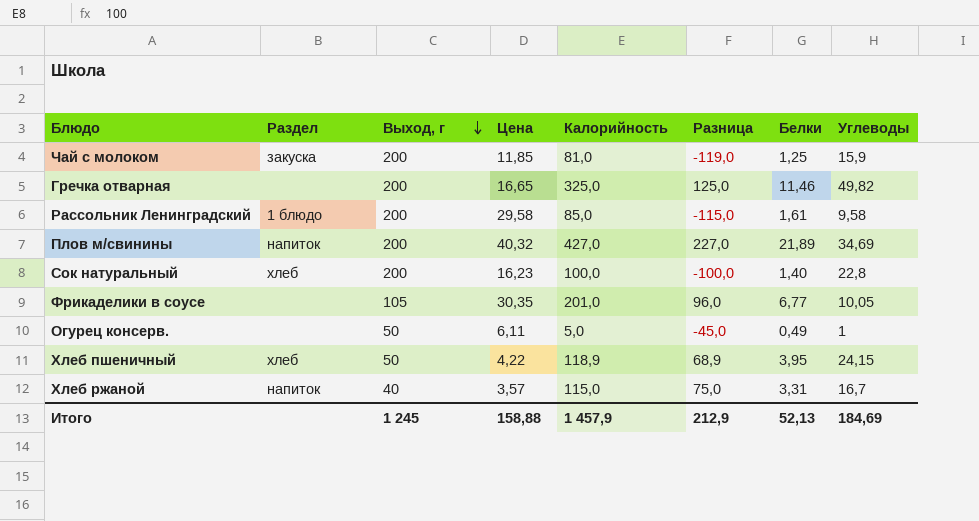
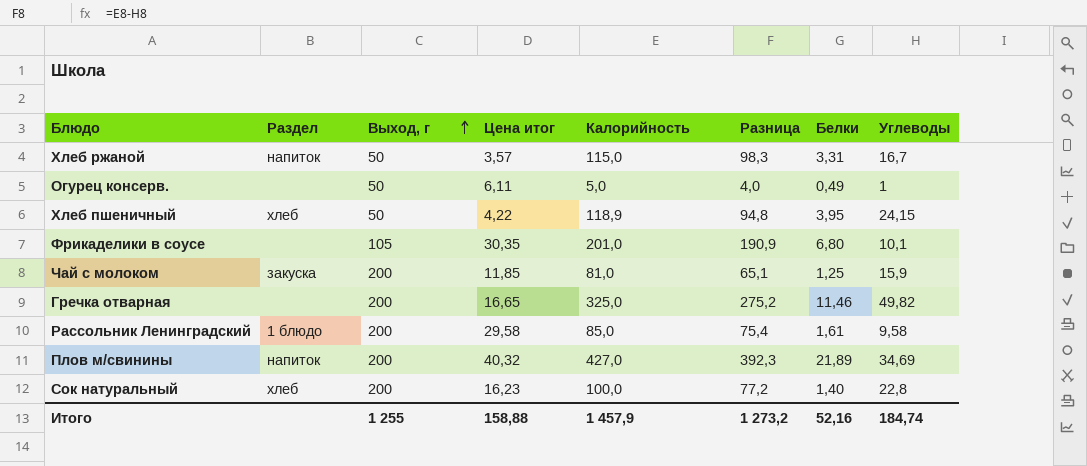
row order: Выход, г descending -> Выход, г ascending
column name: Цена -> Цена итог
column Разница | formula: [Калорийность] - [Выход, г] -> [Калорийность] - [Углеводы]
Хлеб ржаной | Выход, г: 40 -> 50
Фрикаделики в соусе | Белки: 6,77 -> 6,80
Фрикаделики в соусе | Углеводы: 10,05 -> 10,1
Итого | Выход, г: 1 245 -> 1 255
Итого | Разница: 212,9 -> 1 273,2
Итого | Белки: 52,13 -> 52,16
Итого | Углеводы: 184,69 -> 184,74

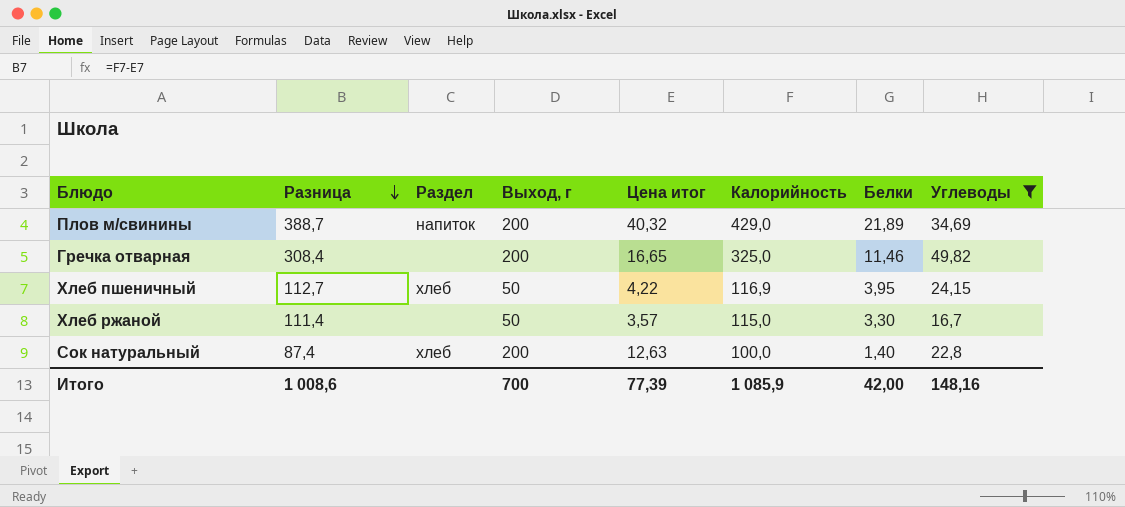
filter: none -> Углеводы >= 16,7
row order: Выход, г ascending -> Разница descending
column Разница | formula: [Калорийность] - [Углеводы] -> [Калорийность] - [Цена итог]
column Разница | position: 6 -> 2
Плов м/свинины | Калорийность: 427,0 -> 429,0
Хлеб пшеничный | Калорийность: 118,9 -> 116,9
Хлеб ржаной | Раздел: напиток -> none
Хлеб ржаной | Белки: 3,31 -> 3,30
Сок натуральный | Цена итог: 16,23 -> 12,63
Итого | Разница: 1 273,2 -> 1 008,6
Итого | Выход, г: 1 255 -> 700
Итого | Цена итог: 158,88 -> 77,39
Итого | Калорийность: 1 457,9 -> 1 085,9
Итого | Белки: 52,16 -> 42,00
Итого | Углеводы: 184,74 -> 148,16

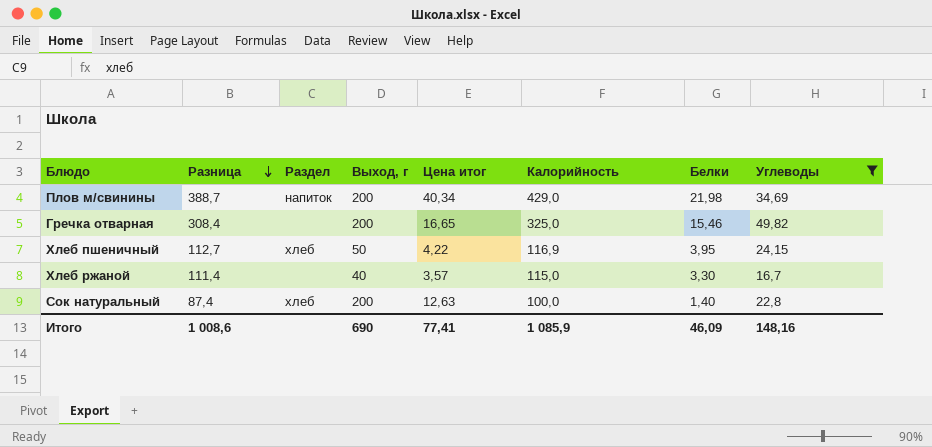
Плов м/свинины | Цена итог: 40,32 -> 40,34
Плов м/свинины | Белки: 21,89 -> 21,98
Гречка отварная | Белки: 11,46 -> 15,46
Хлеб ржаной | Выход, г: 50 -> 40
Итого | Выход, г: 700 -> 690
Итого | Цена итог: 77,39 -> 77,41
Итого | Белки: 42,00 -> 46,09

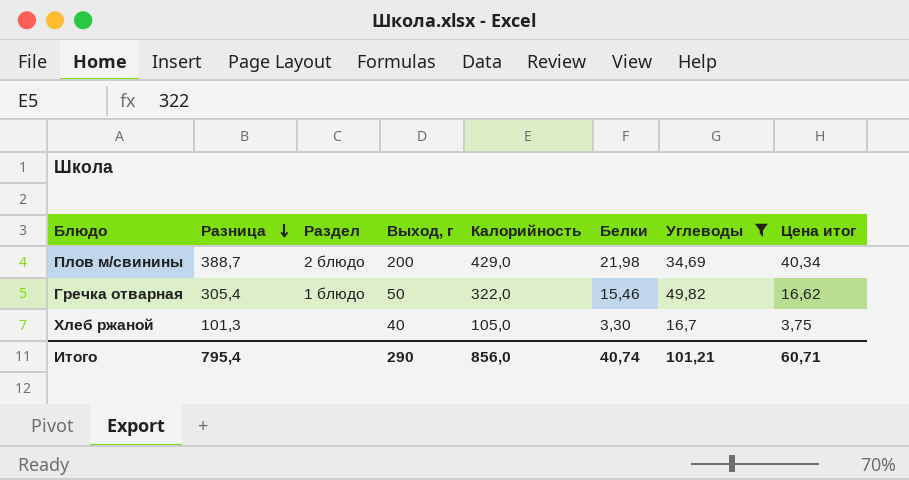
column Цена итог | position: 5 -> 8
row Хлеб пшеничный: 112,7 | хлеб | 50 | 4,22 | 116,9 | 3,95 | 24,15 -> none
row Сок натуральный: 87,4 | хлеб | 200 | 12,63 | 100,0 | 1,40 | 22,8 -> none
Плов м/свинины | Раздел: напиток -> 2 блюдо
Гречка отварная | Разница: 308,4 -> 305,4
Гречка отварная | Раздел: none -> 1 блюдо
Гречка отварная | Выход, г: 200 -> 50
Гречка отварная | Калорийность: 325,0 -> 322,0
Гречка отварная | Цена итог: 16,65 -> 16,62
Хлеб ржаной | Разница: 111,4 -> 101,3
Хлеб ржаной | Калорийность: 115,0 -> 105,0
Хлеб ржаной | Цена итог: 3,57 -> 3,75
Итого | Разница: 1 008,6 -> 795,4
Итого | Выход, г: 690 -> 290
Итого | Калорийность: 1 085,9 -> 856,0
Итого | Белки: 46,09 -> 40,74
Итого | Углеводы: 148,16 -> 101,21
Итого | Цена итог: 77,41 -> 60,71

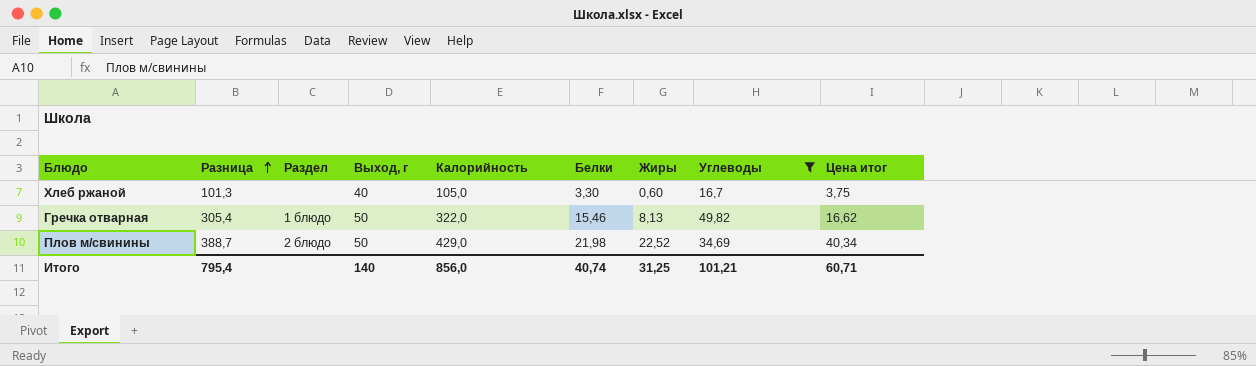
row order: Разница descending -> Разница ascending
column Жиры | position: none -> 7
Плов м/свинины | Выход, г: 200 -> 50
Итого | Выход, г: 290 -> 140

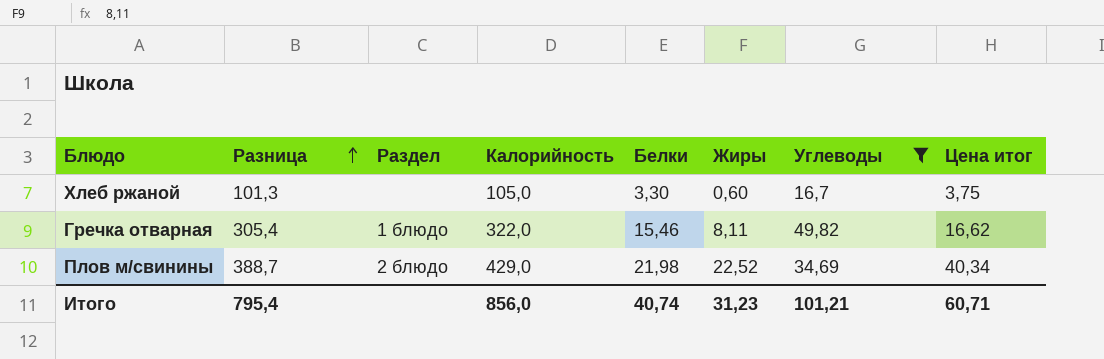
column Выход, г | position: 4 -> none
Гречка отварная | Жиры: 8,13 -> 8,11
Итого | Жиры: 31,25 -> 31,23

